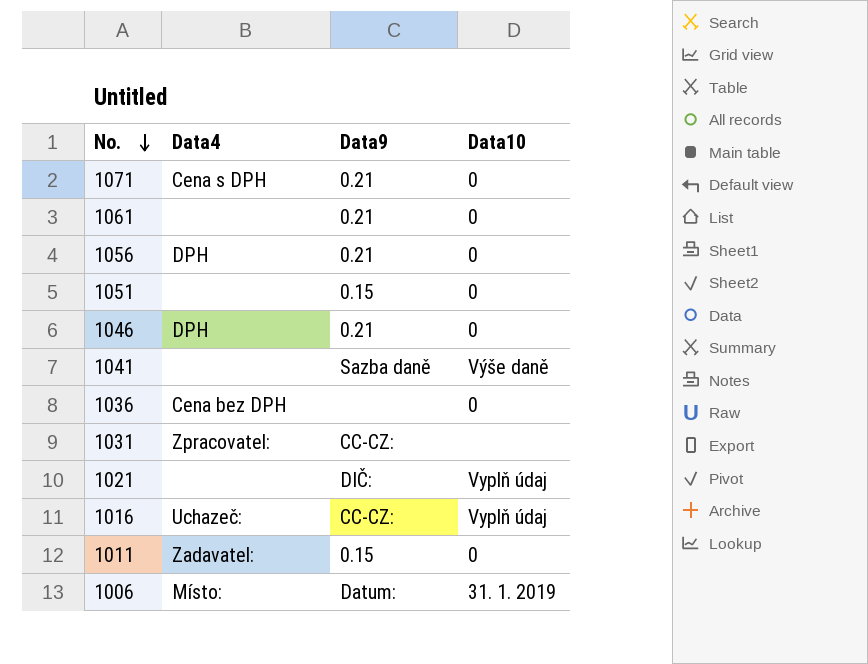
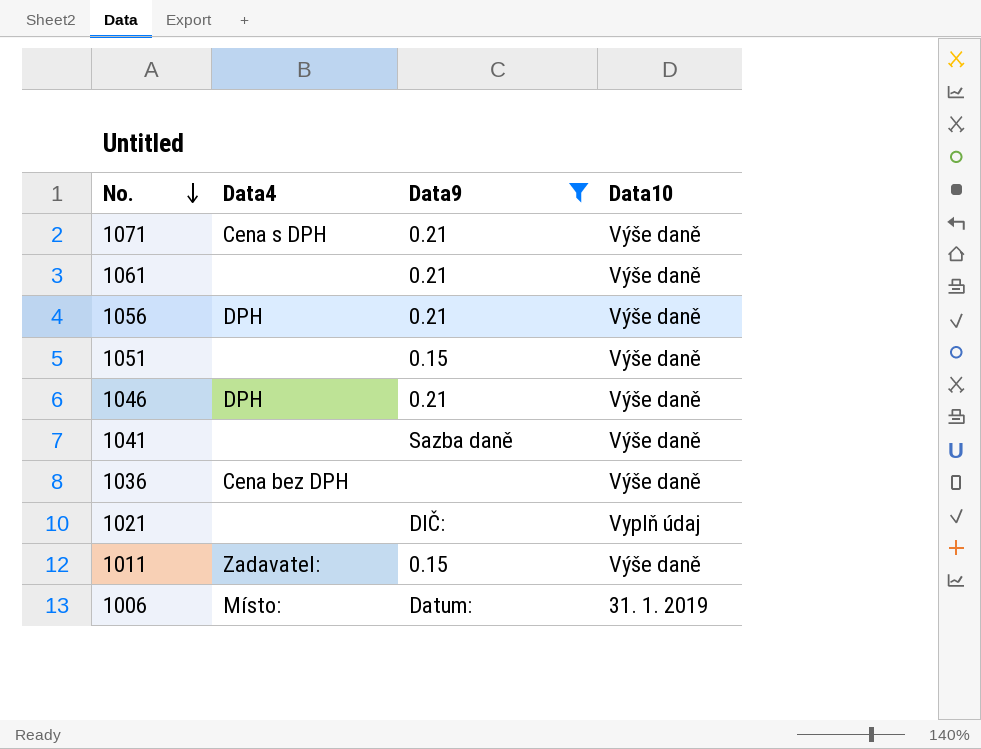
filter: none -> Data9 != CC-CZ:
1071 | Data10: 0 -> Výše daně
1061 | Data10: 0 -> Výše daně
1056 | Data10: 0 -> Výše daně
1051 | Data10: 0 -> Výše daně
1046 | Data10: 0 -> Výše daně
1036 | Data10: 0 -> Výše daně
1011 | Data10: 0 -> Výše daně

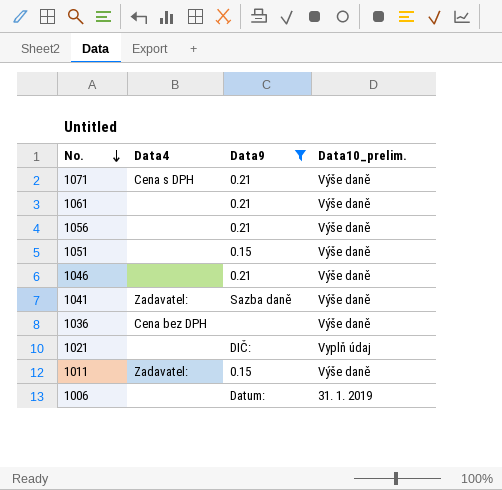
column name: Data10 -> Data10_prelim.
1056 | Data4: DPH -> none
1046 | Data4: DPH -> none
1041 | Data4: none -> Zadavatel:
1006 | Data4: Místo: -> none

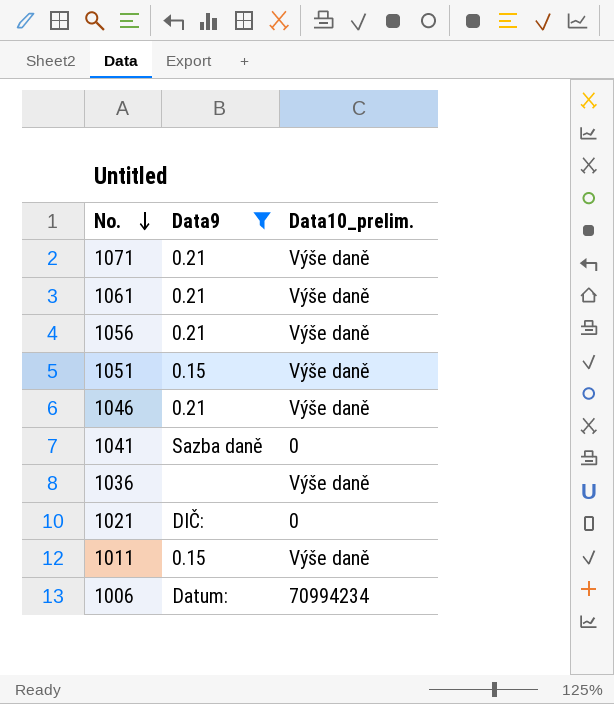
column Data4 | position: 2 -> none
1041 | Data10_prelim.: Výše daně -> 0
1021 | Data10_prelim.: Vyplň údaj -> 0
1006 | Data10_prelim.: 31. 1. 2019 -> 70994234

